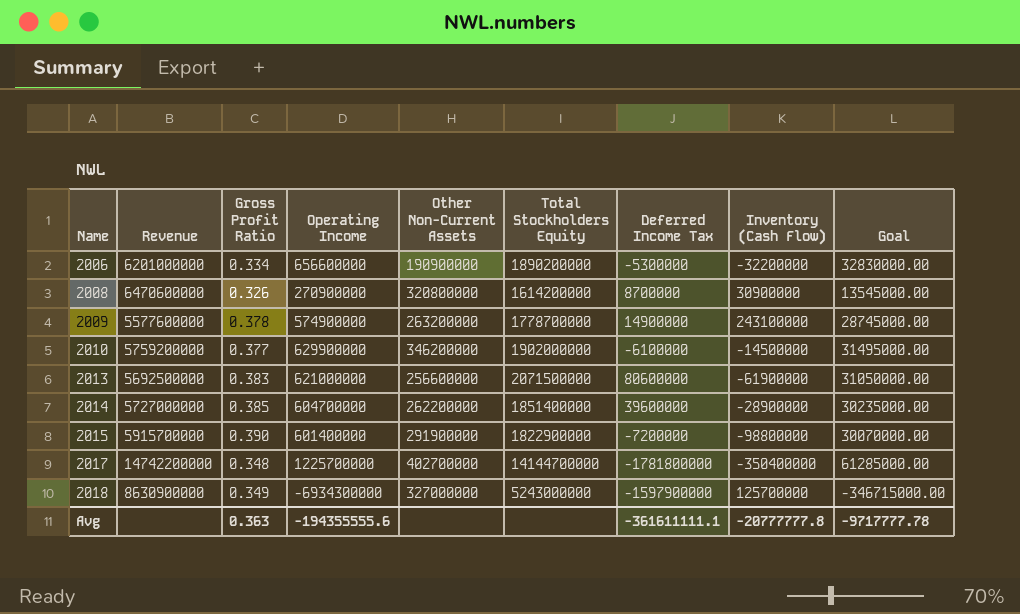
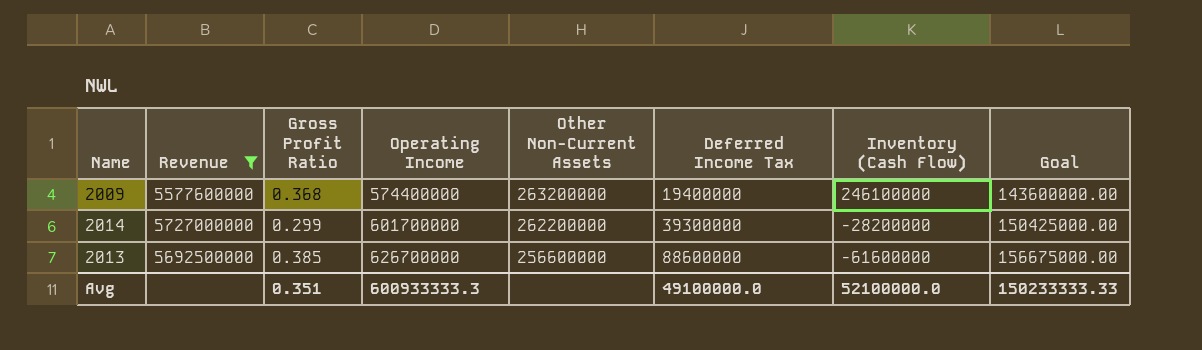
filter: none -> Revenue <= 5727000000
row order: Name ascending -> Operating Income ascending
column Total Stockholders Equity | position: 6 -> none
column Goal | formula: [Operating Income] * 0.05 -> [Operating Income] * 0.25
2009 | Gross Profit Ratio: 0.378 -> 0.368
2009 | Operating Income: 574900000 -> 574400000
2009 | Deferred Income Tax: 14900000 -> 19400000
2009 | Inventory (Cash Flow): 243100000 -> 246100000
2014 | Gross Profit Ratio: 0.385 -> 0.299
2014 | Operating Income: 604700000 -> 601700000
2014 | Deferred Income Tax: 39600000 -> 39300000
2014 | Inventory (Cash Flow): -28900000 -> -28200000
2013 | Gross Profit Ratio: 0.383 -> 0.385
2013 | Operating Income: 621000000 -> 626700000
2013 | Deferred Income Tax: 80600000 -> 88600000
2013 | Inventory (Cash Flow): -61900000 -> -61600000
Avg | Gross Profit Ratio: 0.363 -> 0.351
Avg | Operating Income: -194355555.6 -> 600933333.3
Avg | Deferred Income Tax: -361611111.1 -> 49100000.0
Avg | Inventory (Cash Flow): -20777777.8 -> 52100000.0
Avg | Goal: -9717777.78 -> 150233333.33

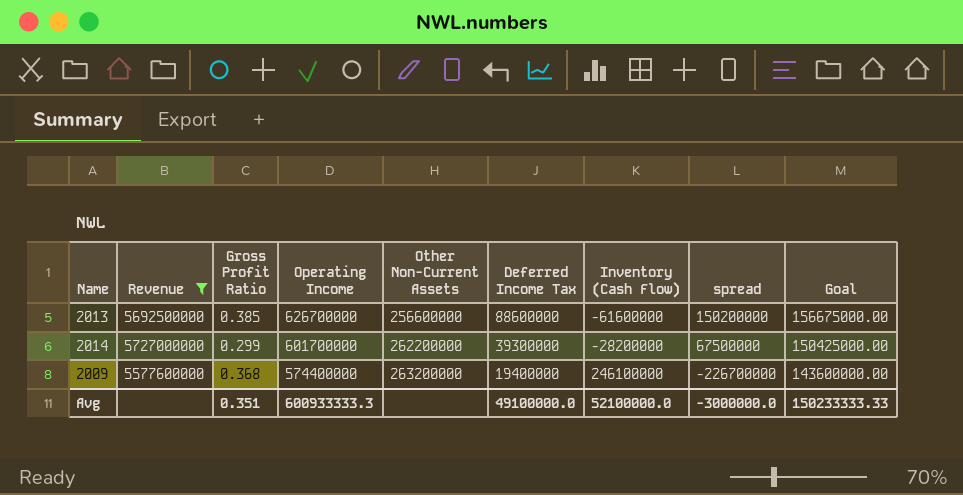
row order: Operating Income ascending -> Operating Income descending
column spread | formula: none -> [Deferred Income Tax] - [Inventory (Cash Flow)]

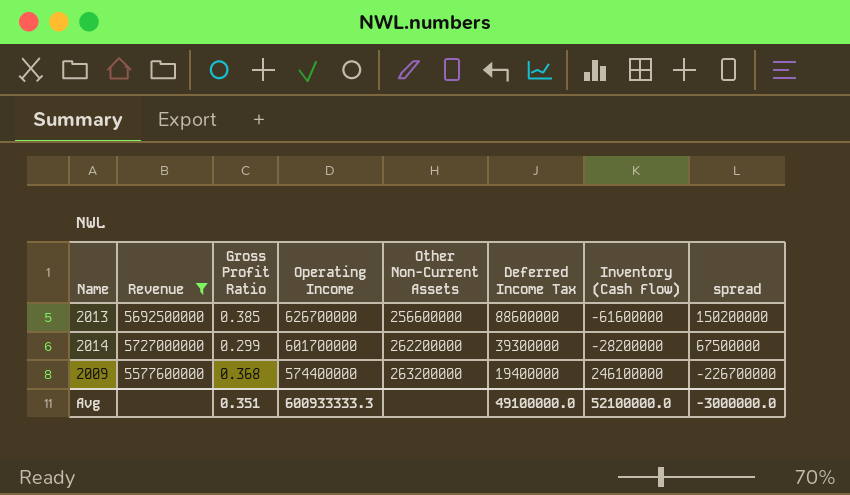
column Goal | formula: [Operating Income] * 0.25 -> none

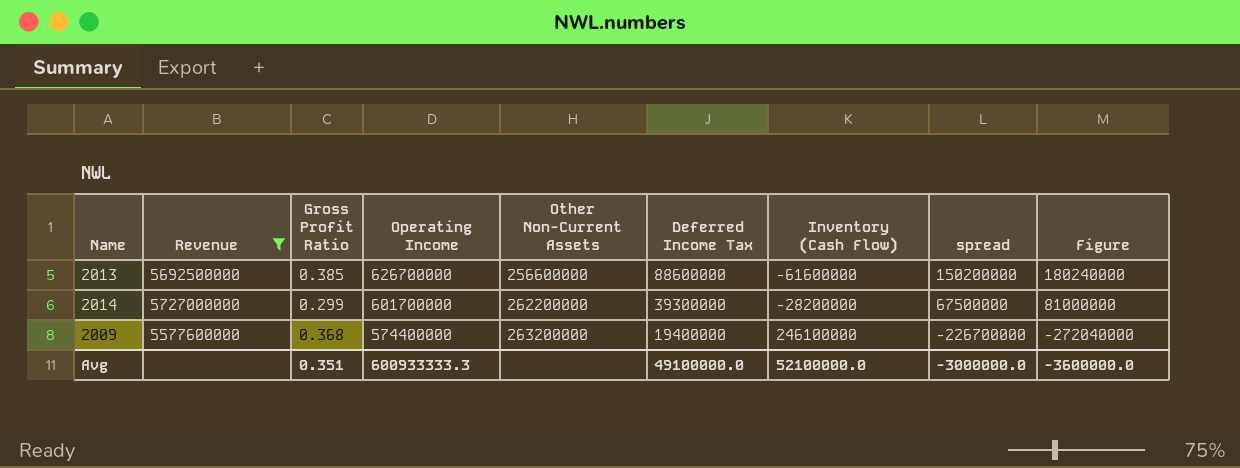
column Figure | formula: none -> [spread] * 1.2

